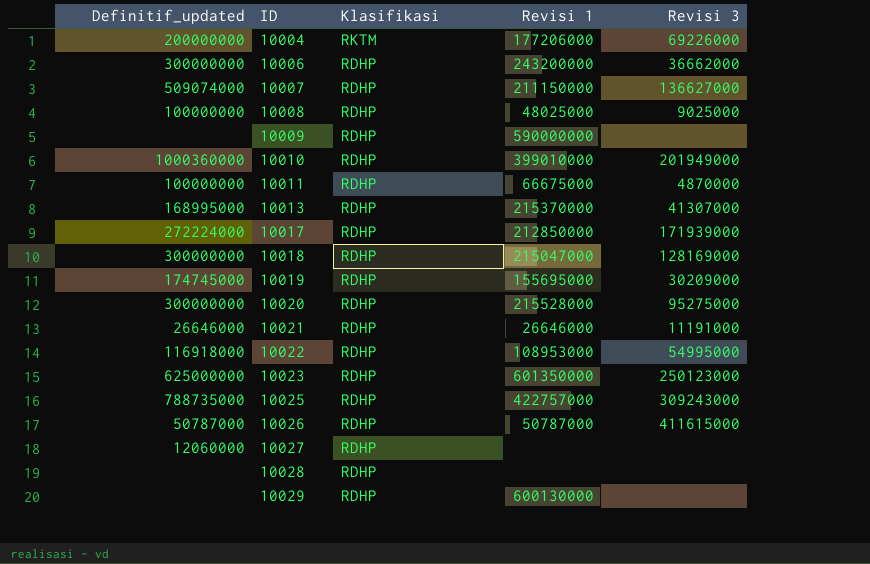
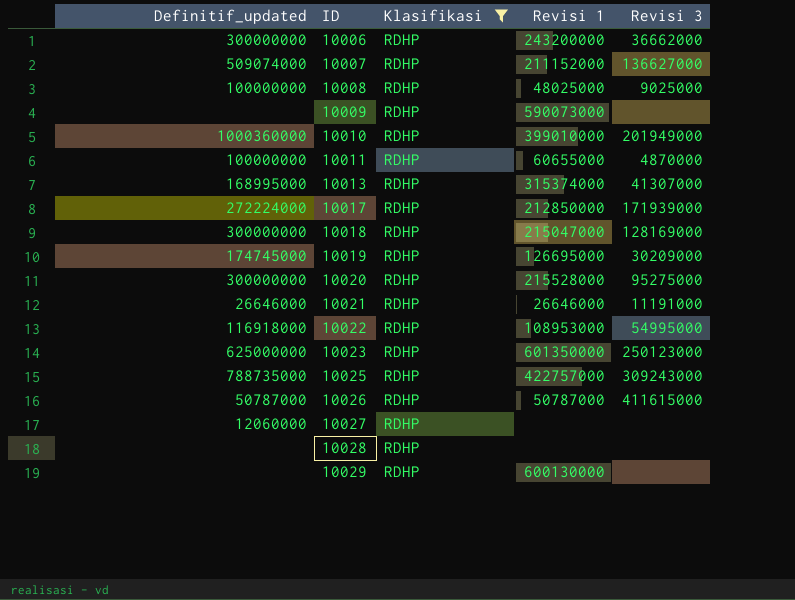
filter: none -> Klasifikasi = RDHP
10007 | Revisi 1: 211150000 -> 211152000
10009 | Revisi 1: 590000000 -> 590073000
10011 | Revisi 1: 66675000 -> 60655000
10013 | Revisi 1: 215370000 -> 315374000
10019 | Revisi 1: 155695000 -> 126695000

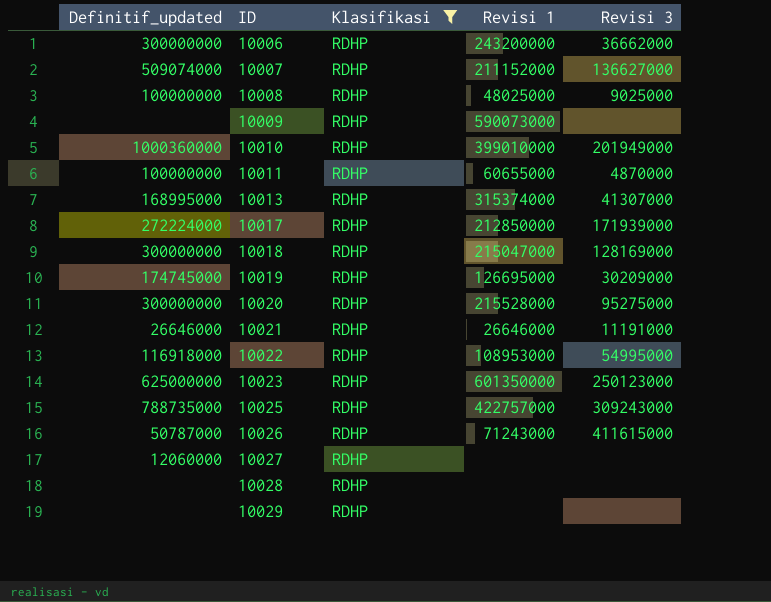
10026 | Revisi 1: 50787000 -> 71243000
10029 | Revisi 1: 600130000 -> none

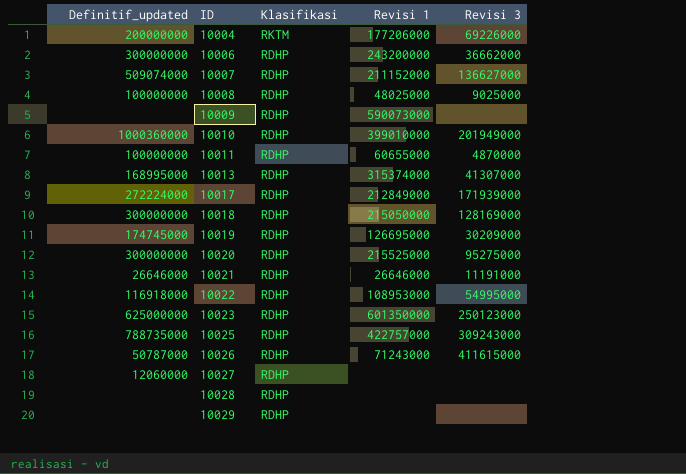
filter: Klasifikasi = RDHP -> none
10017 | Revisi 1: 212850000 -> 212849000
10018 | Revisi 1: 215047000 -> 215050000
10020 | Revisi 1: 215528000 -> 215525000

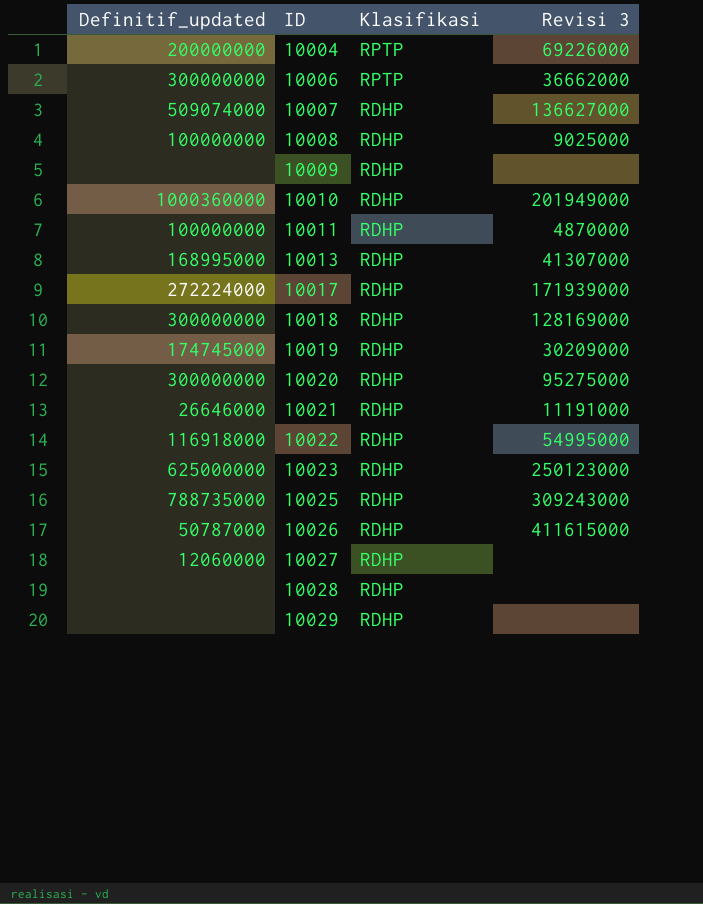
column Revisi 1 | position: 4 -> none
10004 | Klasifikasi: RKTM -> RPTP
10006 | Klasifikasi: RDHP -> RPTP

